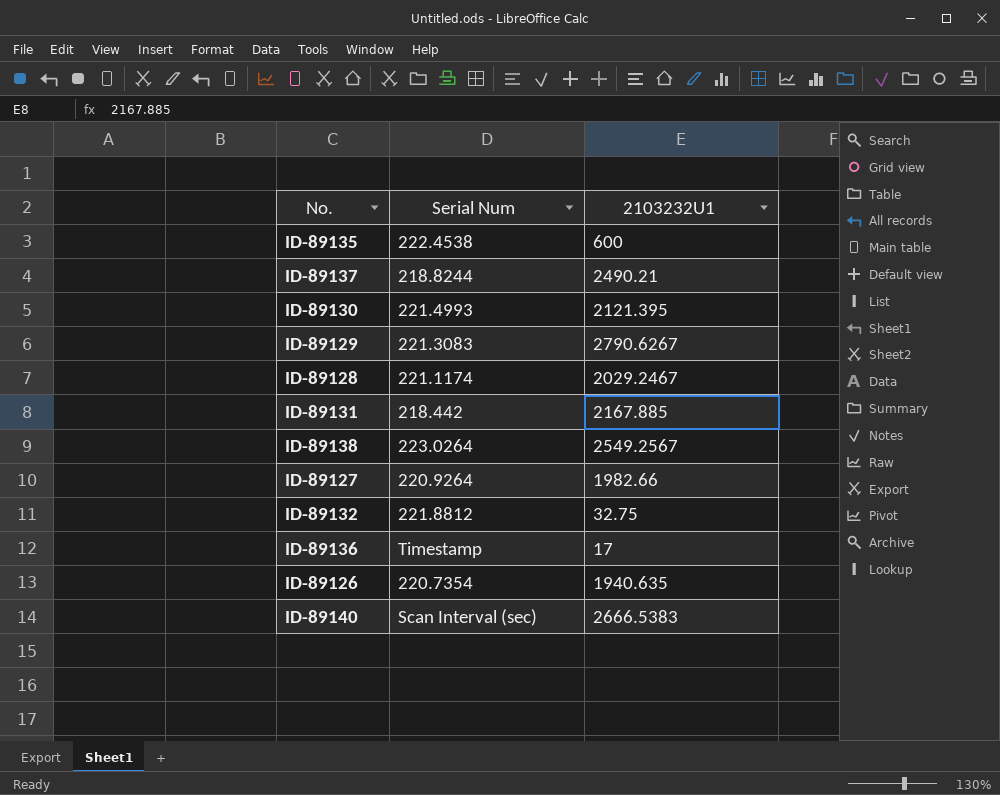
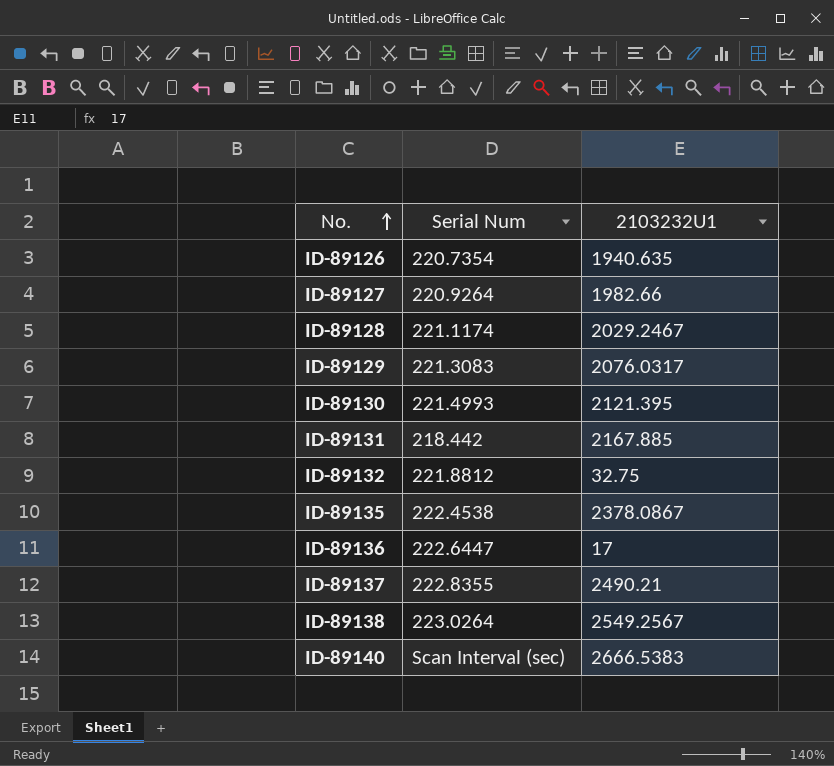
row order: none -> No. ascending
ID-89129 | 2103232U1: 2790.6267 -> 2076.0317
ID-89135 | 2103232U1: 600 -> 2378.0867
ID-89136 | Serial Num: Timestamp -> 222.6447
ID-89137 | Serial Num: 218.8244 -> 222.8355

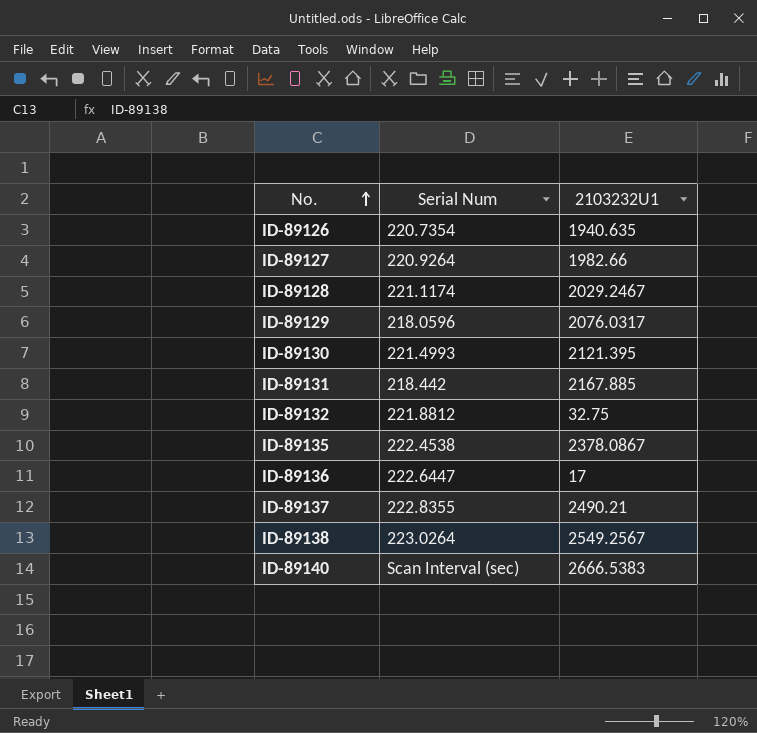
ID-89129 | Serial Num: 221.3083 -> 218.0596

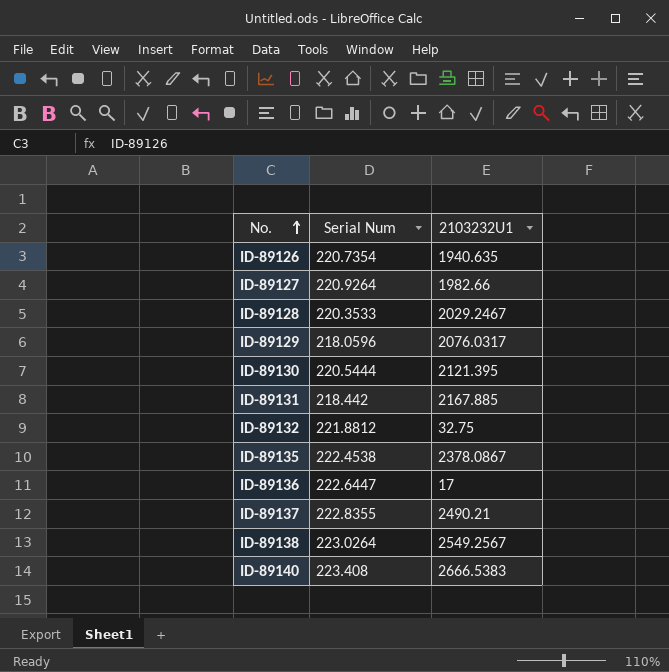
ID-89128 | Serial Num: 221.1174 -> 220.3533
ID-89130 | Serial Num: 221.4993 -> 220.5444
ID-89140 | Serial Num: Scan Interval (sec) -> 223.408

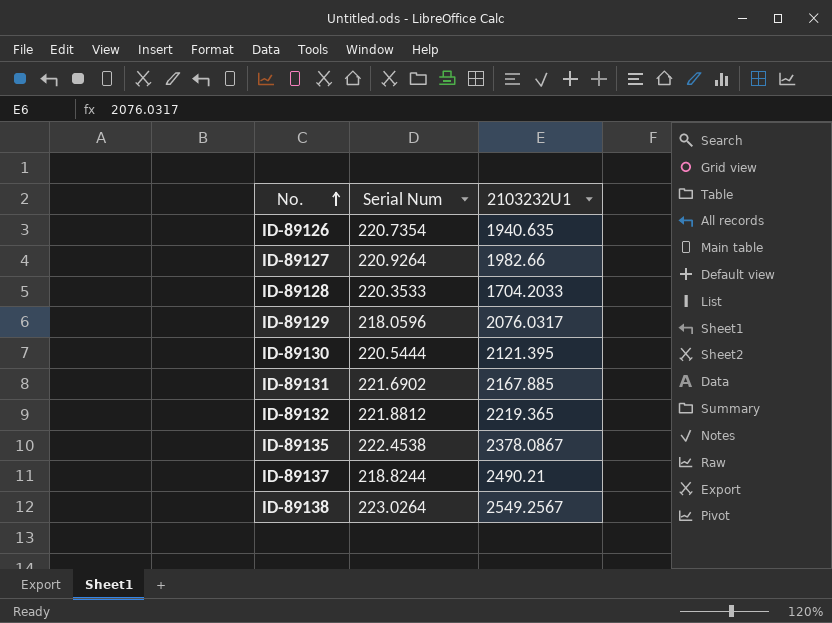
row ID-89136: 222.6447 | 17 -> none
row ID-89140: 223.408 | 2666.5383 -> none
ID-89128 | 2103232U1: 2029.2467 -> 1704.2033
ID-89131 | Serial Num: 218.442 -> 221.6902
ID-89132 | 2103232U1: 32.75 -> 2219.365
ID-89137 | Serial Num: 222.8355 -> 218.8244

